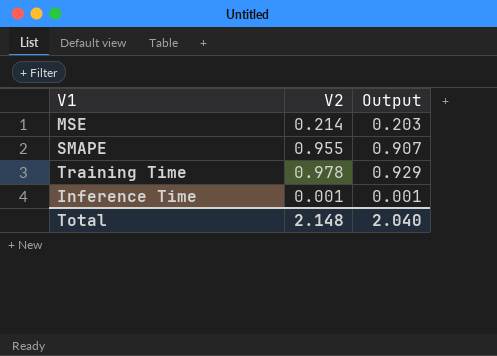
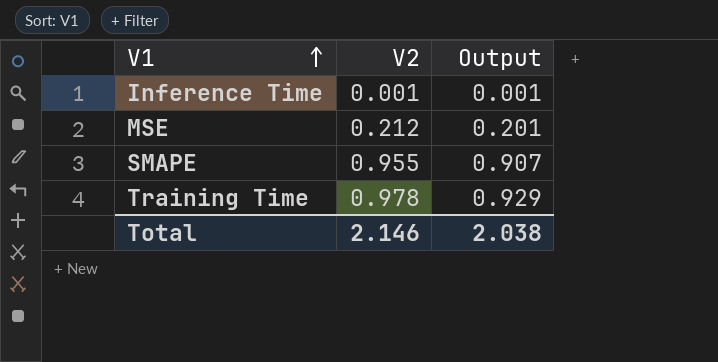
row order: none -> V1 ascending
MSE | V2: 0.214 -> 0.212
MSE | Output: 0.203 -> 0.201
Total | V2: 2.148 -> 2.146
Total | Output: 2.040 -> 2.038

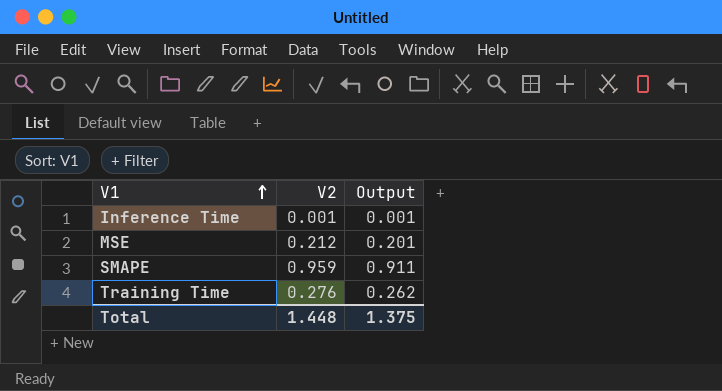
SMAPE | V2: 0.955 -> 0.959
SMAPE | Output: 0.907 -> 0.911
Training Time | V2: 0.978 -> 0.276
Training Time | Output: 0.929 -> 0.262
Total | V2: 2.146 -> 1.448
Total | Output: 2.038 -> 1.375

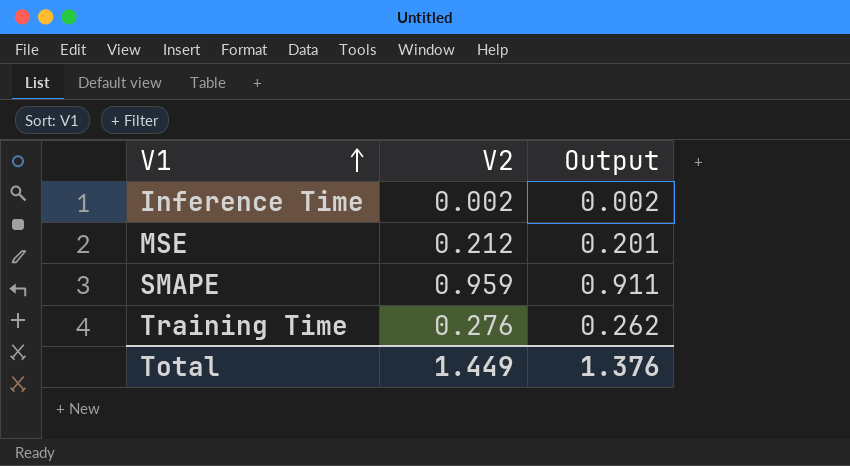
Inference Time | V2: 0.001 -> 0.002
Inference Time | Output: 0.001 -> 0.002
Total | V2: 1.448 -> 1.449
Total | Output: 1.375 -> 1.376

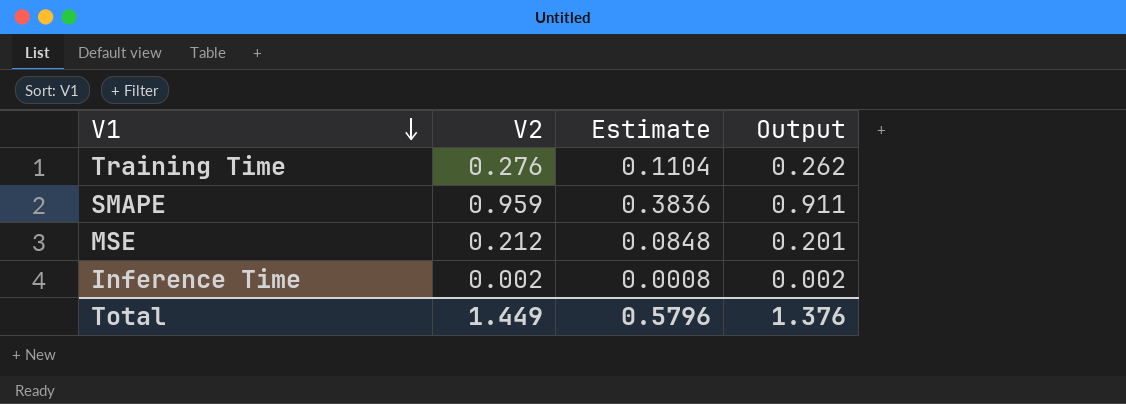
row order: V1 ascending -> V1 descending
column Estimate | formula: none -> [V2] * 0.4

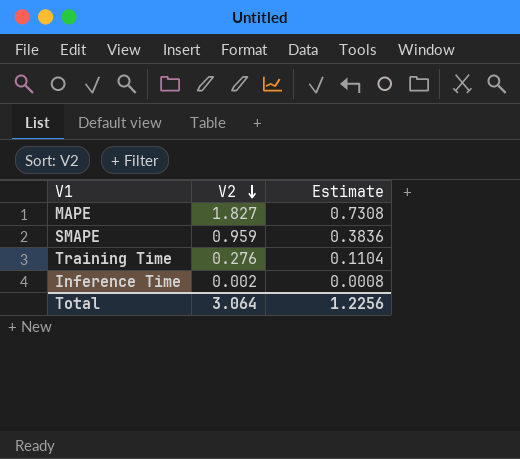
row order: V1 descending -> V2 descending
column Output | formula: [V2] * 0.95 -> none
row MSE: 0.212 | 0.0848 | 0.201 -> none
row MAPE: none -> 1.827 | 0.7308
Total | V2: 1.449 -> 3.064
Total | Estimate: 0.5796 -> 1.2256

